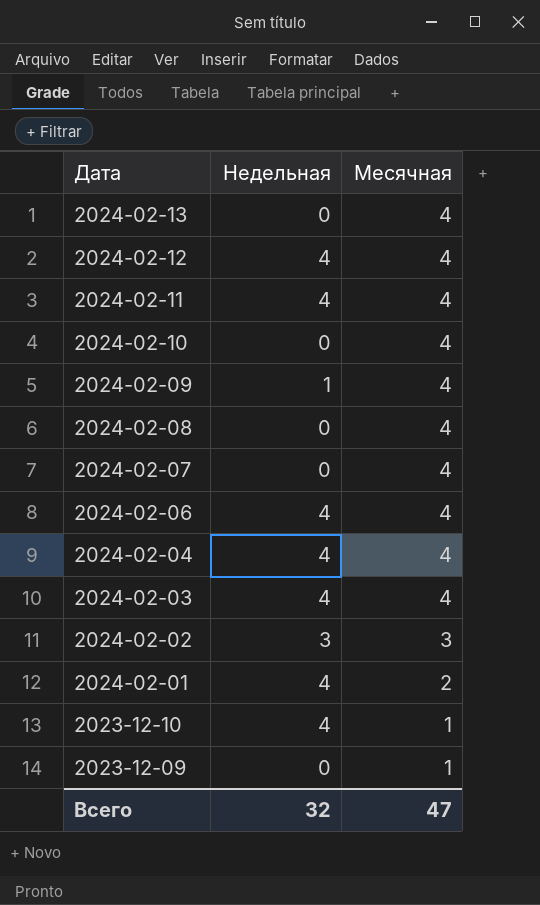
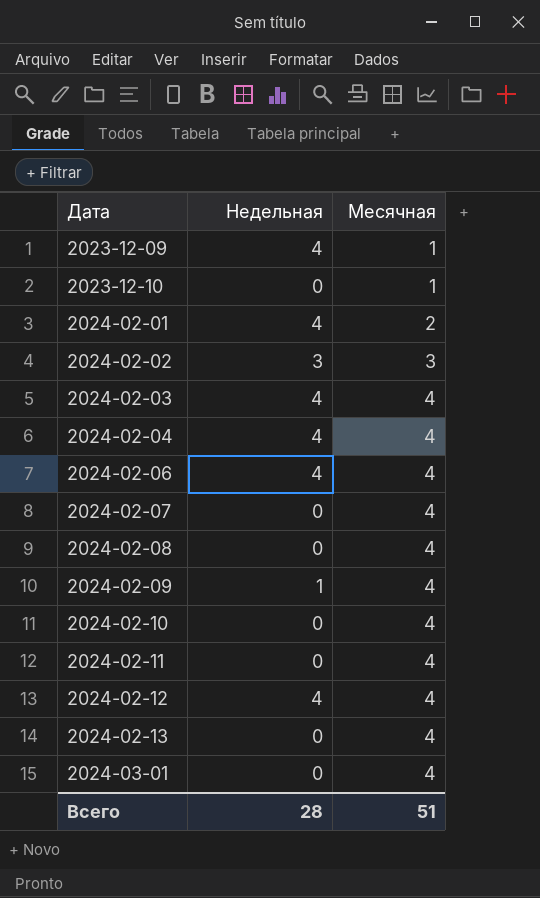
row order: Дата descending -> Дата ascending
2023-12-09 | Недельная: 0 -> 4
2023-12-10 | Недельная: 4 -> 0
2024-02-11 | Недельная: 4 -> 0
row 2024-03-01: none -> 0 | 4
Всего | Недельная: 32 -> 28
Всего | Месячная: 47 -> 51

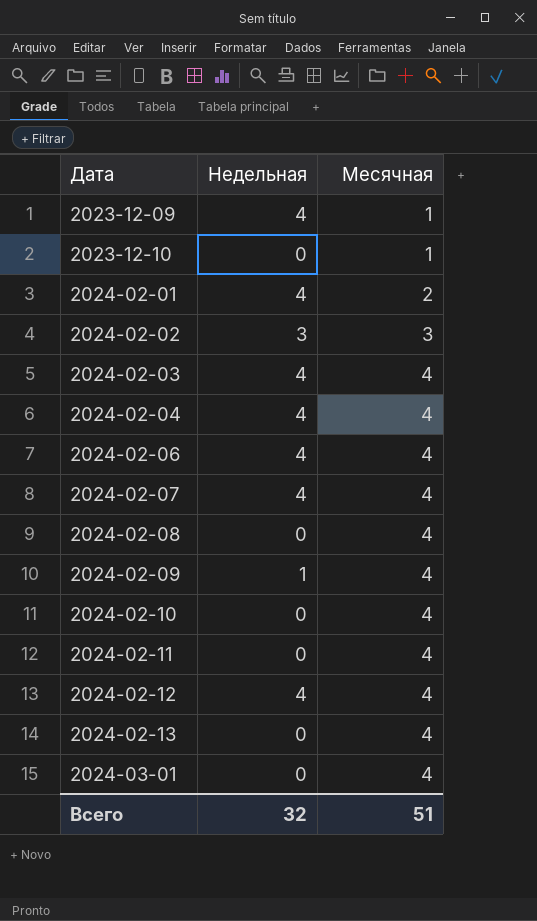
2024-02-07 | Недельная: 0 -> 4
Всего | Недельная: 28 -> 32

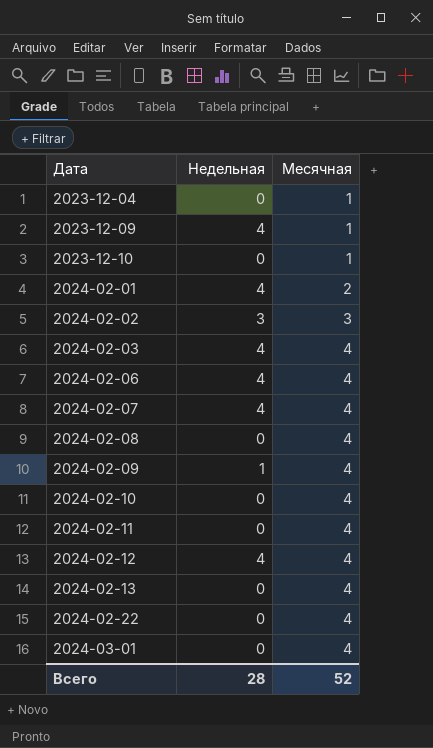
row 2024-02-04: 4 | 4 -> none
row 2023-12-04: none -> 0 | 1
row 2024-02-22: none -> 0 | 4
Всего | Недельная: 32 -> 28
Всего | Месячная: 51 -> 52

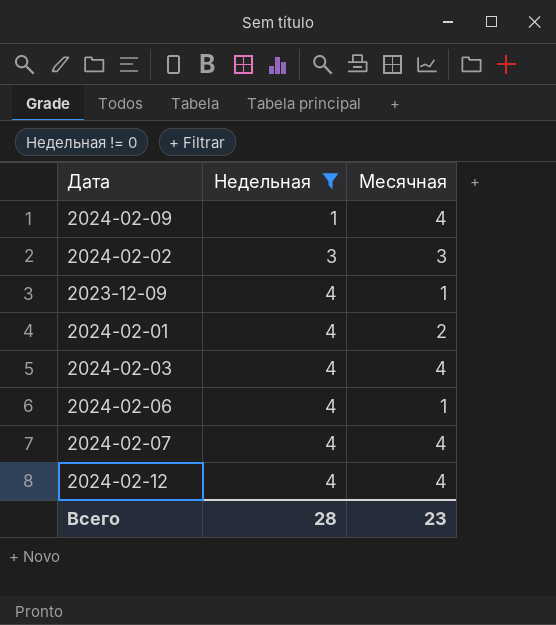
filter: none -> Недельная != 0
row order: Дата ascending -> Недельная ascending
2024-02-06 | Месячная: 4 -> 1
Всего | Месячная: 52 -> 23

